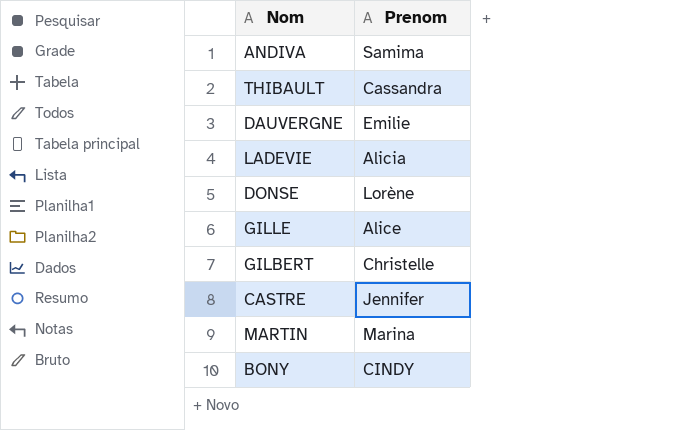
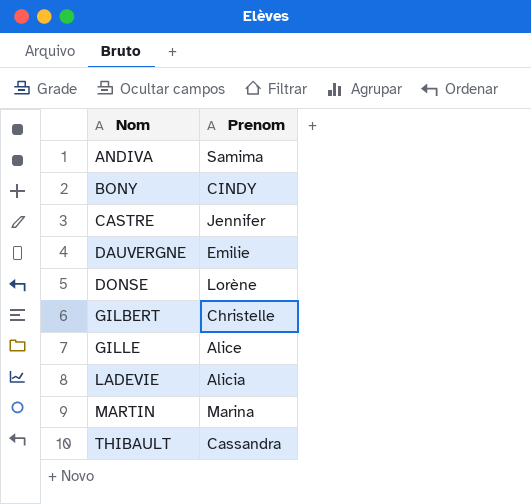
row order: none -> Nom ascending

